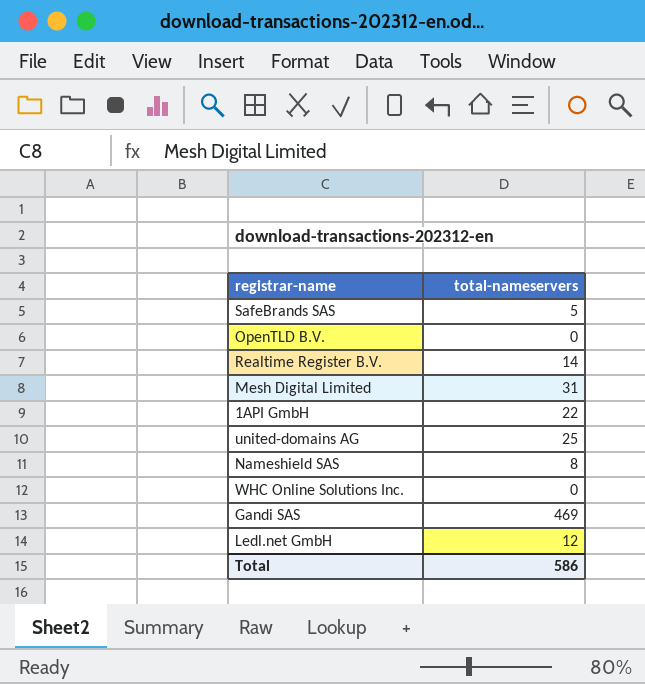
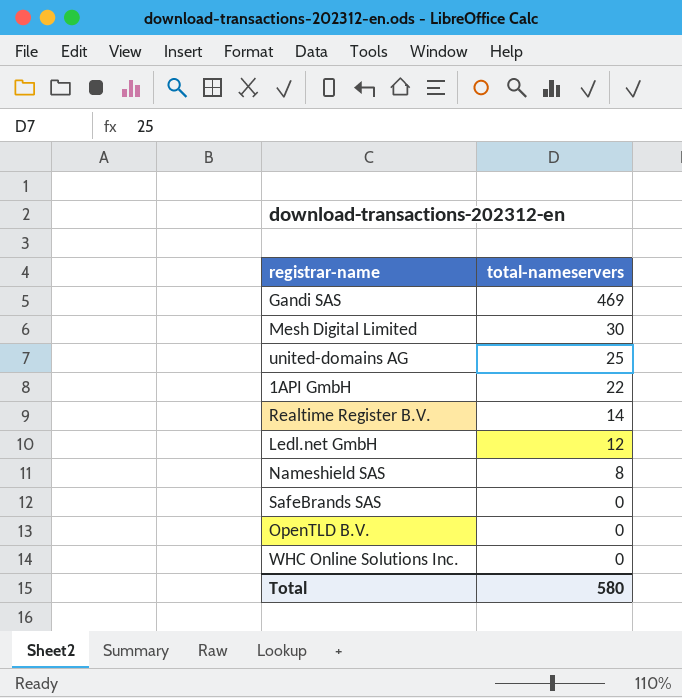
row order: none -> total-nameservers descending
Mesh Digital Limited | total-nameservers: 31 -> 30
SafeBrands SAS | total-nameservers: 5 -> 0
Total | total-nameservers: 586 -> 580

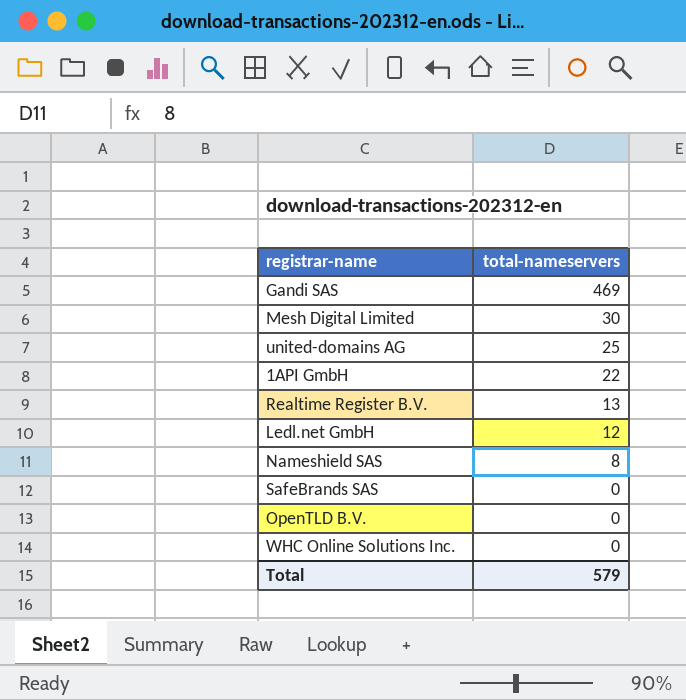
Realtime Register B.V. | total-nameservers: 14 -> 13
Total | total-nameservers: 580 -> 579

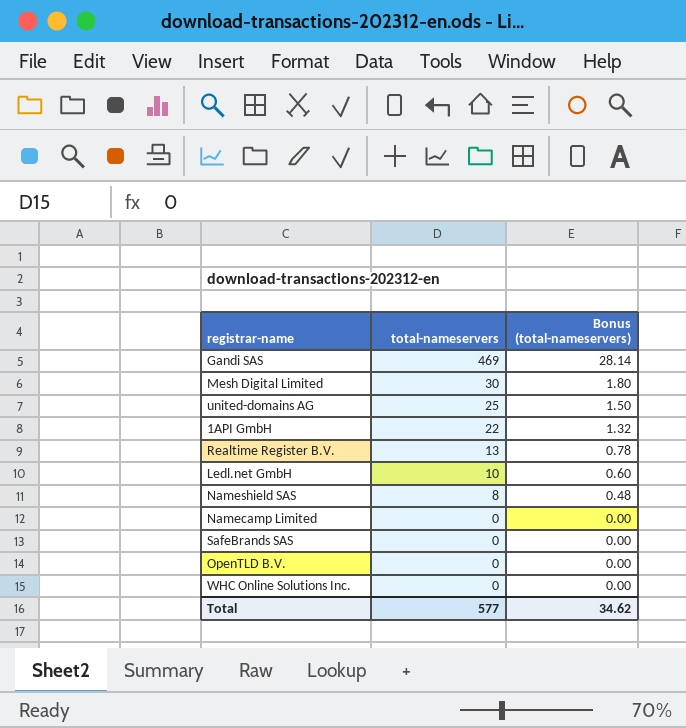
column Bonus (total-nameservers) | formula: none -> [total-nameservers] * 0.06
Ledl.net GmbH | total-nameservers: 12 -> 10
row Namecamp Limited: none -> 0 | 0.00
Total | total-nameservers: 579 -> 577

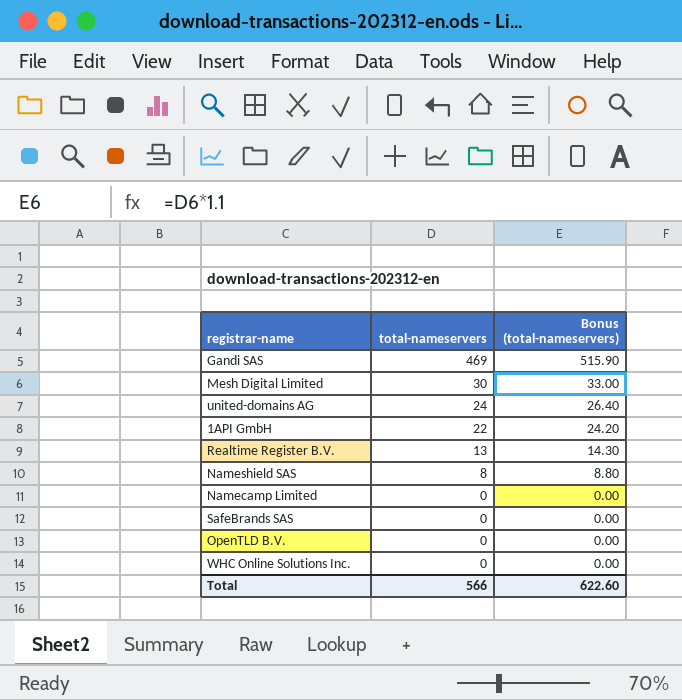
column Bonus (total-nameservers) | formula: [total-nameservers] * 0.06 -> [total-nameservers] * 1.1
row Ledl.net GmbH: 10 | 0.60 -> none
united-domains AG | total-nameservers: 25 -> 24
Total | total-nameservers: 577 -> 566
Total | Bonus (total-nameservers): 34.62 -> 622.60

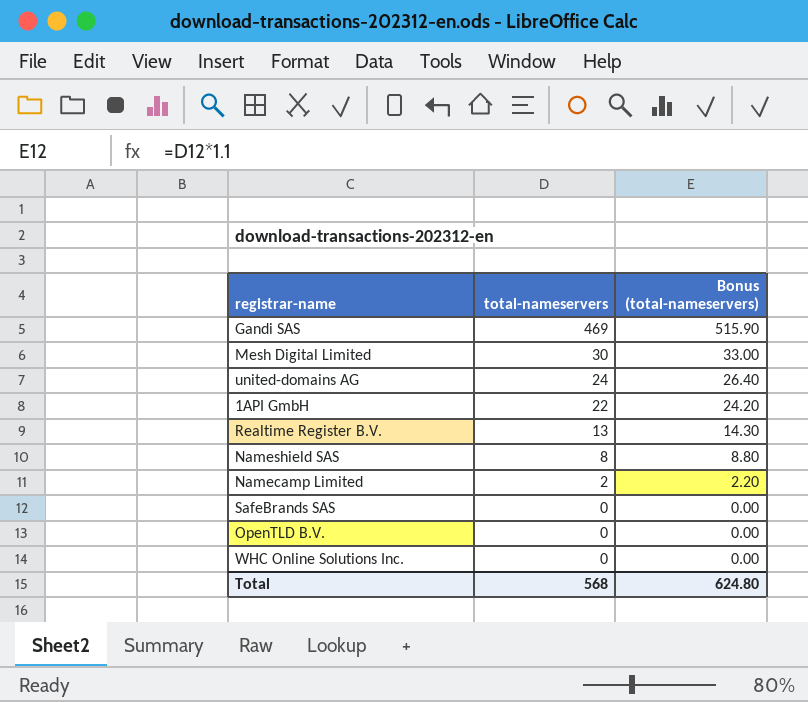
Namecamp Limited | total-nameservers: 0 -> 2
Namecamp Limited | Bonus (total-nameservers): 0.00 -> 2.20
Total | total-nameservers: 566 -> 568
Total | Bonus (total-nameservers): 622.60 -> 624.80

